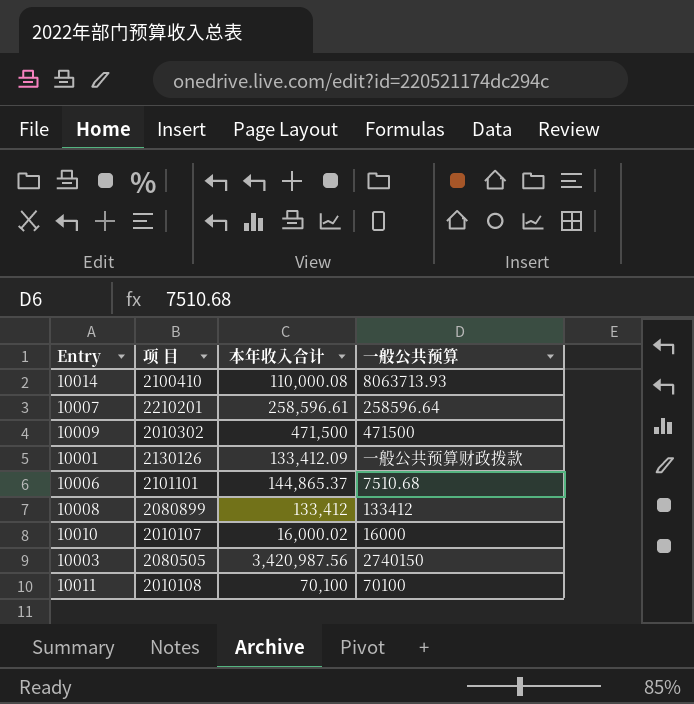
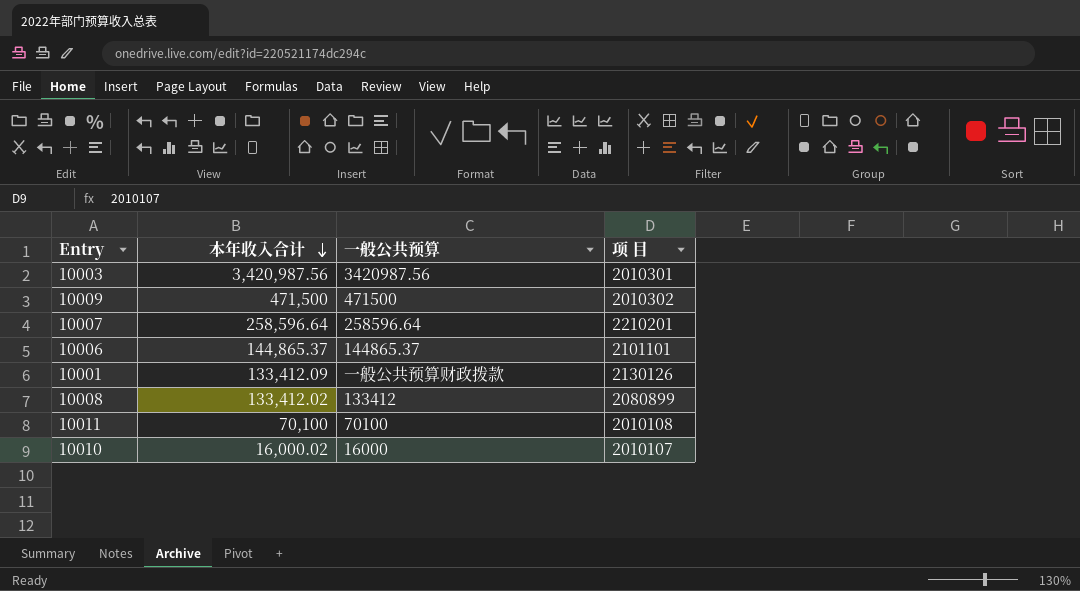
row order: none -> 本年收入合计 descending
column 项 目 | position: 2 -> 4
row 10014: 2100410 | 110,000.08 | 8063713.93 -> none
10003 | 一般公共预算: 2740150 -> 3420987.56
10003 | 项 目: 2080505 -> 2010301
10007 | 本年收入合计: 258,596.61 -> 258,596.64
10006 | 一般公共预算: 7510.68 -> 144865.37
10008 | 本年收入合计: 133,412 -> 133,412.02

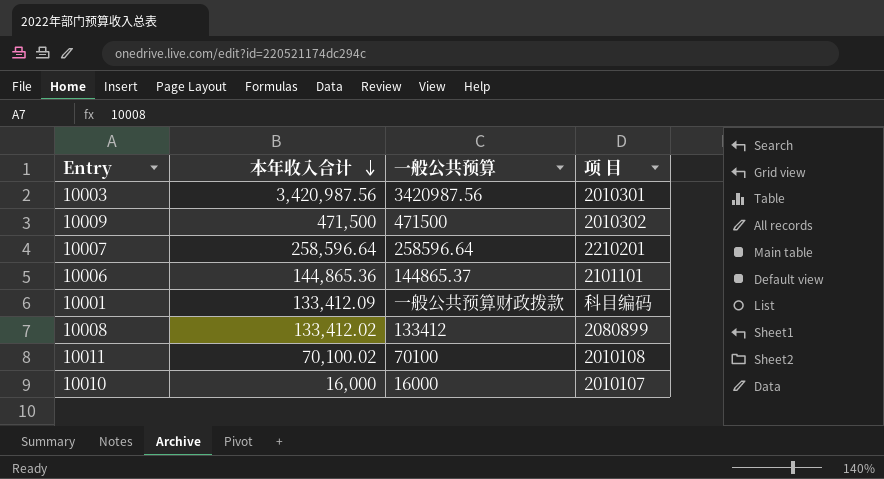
10006 | 本年收入合计: 144,865.37 -> 144,865.36
10001 | 项 目: 2130126 -> 科目编码
10011 | 本年收入合计: 70,100 -> 70,100.02
10010 | 本年收入合计: 16,000.02 -> 16,000

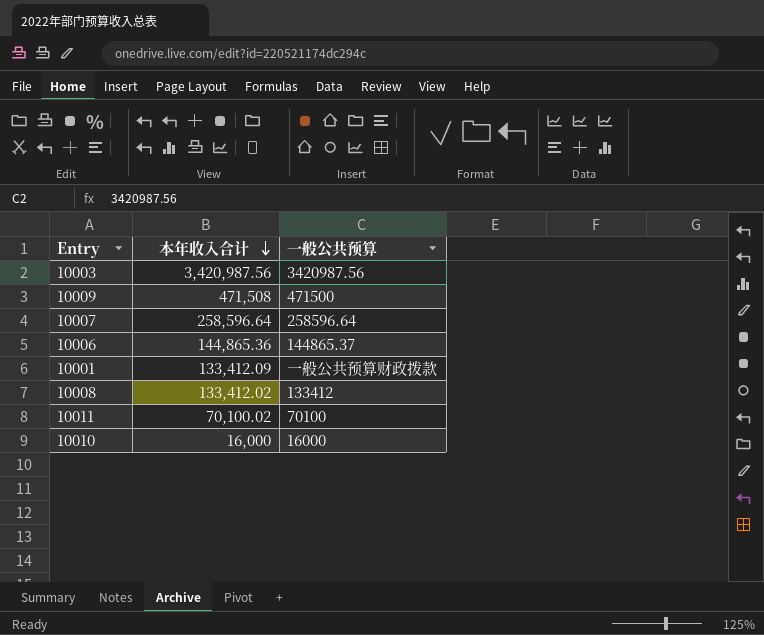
column 项 目 | position: 4 -> none
10009 | 本年收入合计: 471,500 -> 471,508

